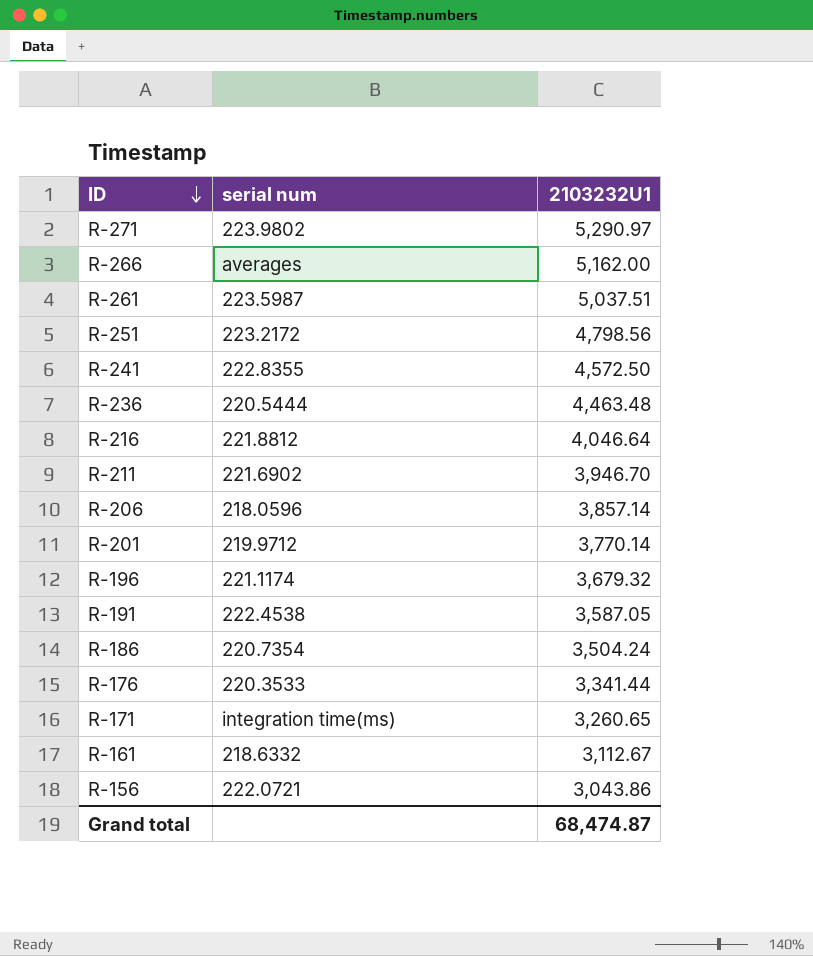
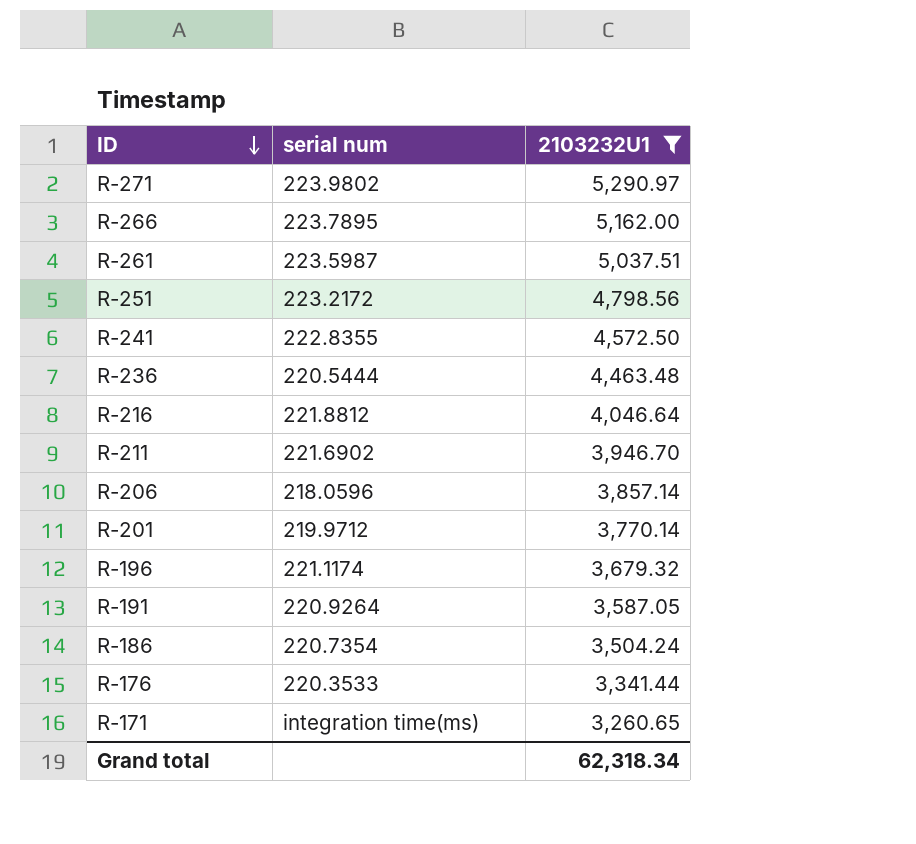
filter: none -> 2103232U1 >= 3,260.65
R-266 | serial num: averages -> 223.7895
R-191 | serial num: 222.4538 -> 220.9264
Grand total | 2103232U1: 68,474.87 -> 62,318.34

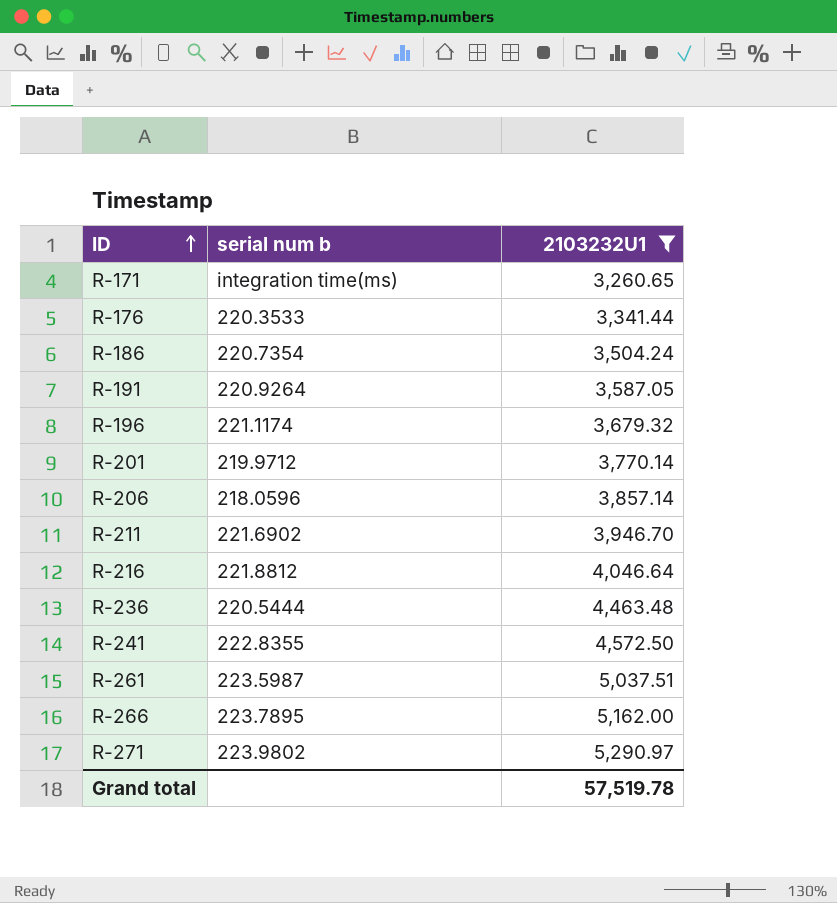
row order: ID descending -> ID ascending
column name: serial num -> serial num b
row R-251: 223.2172 | 4,798.56 -> none
Grand total | 2103232U1: 62,318.34 -> 57,519.78

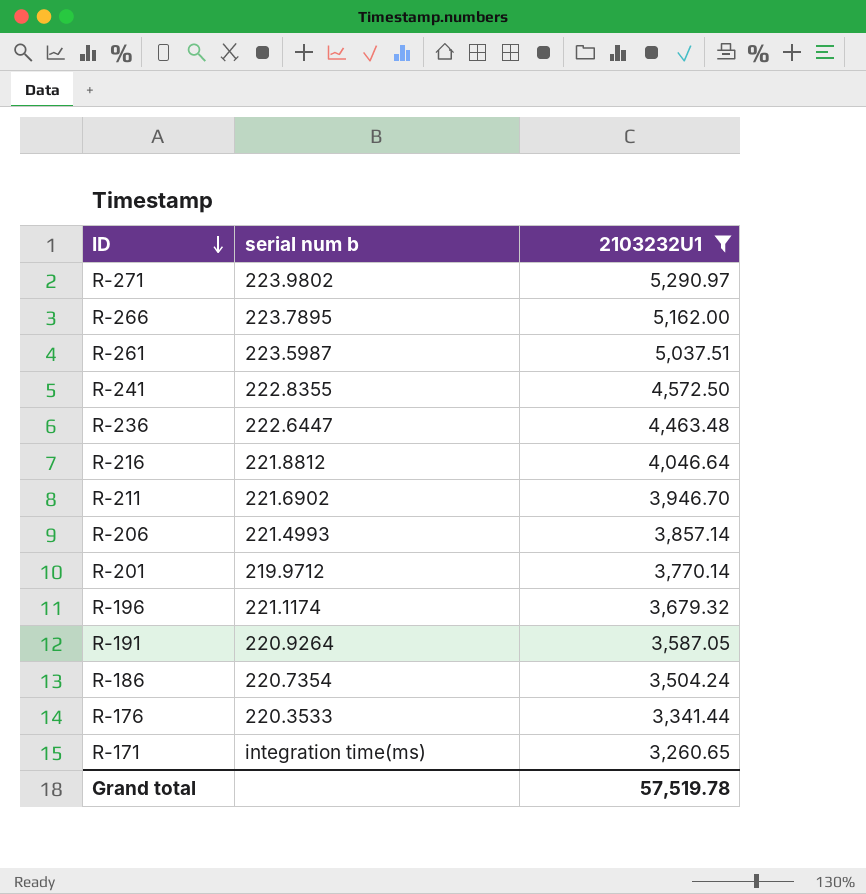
row order: ID ascending -> ID descending
R-236 | serial num b: 220.5444 -> 222.6447
R-206 | serial num b: 218.0596 -> 221.4993

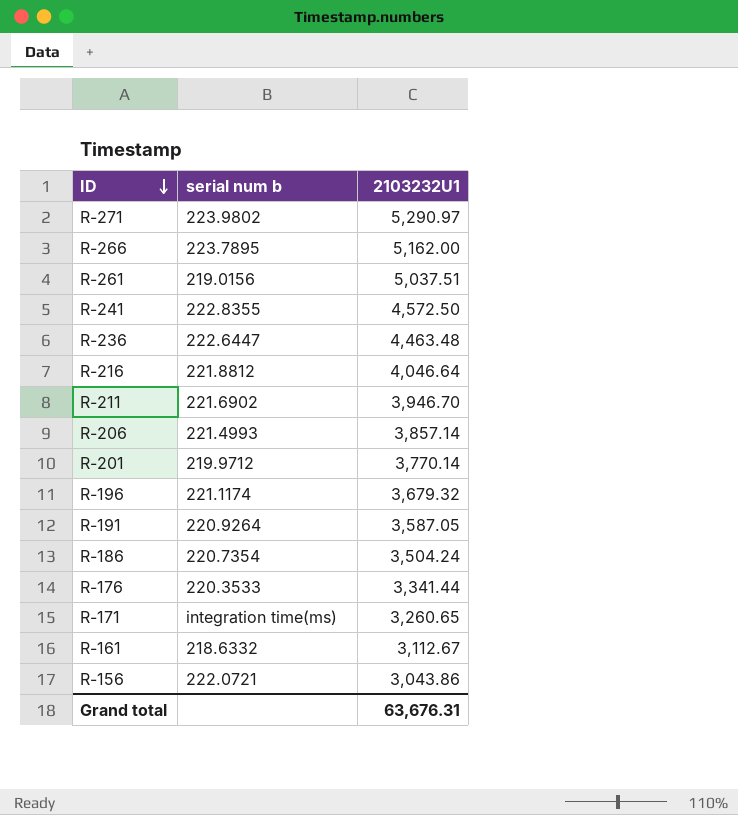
filter: 2103232U1 >= 3,260.65 -> none
R-261 | serial num b: 223.5987 -> 219.0156
Grand total | 2103232U1: 57,519.78 -> 63,676.31

